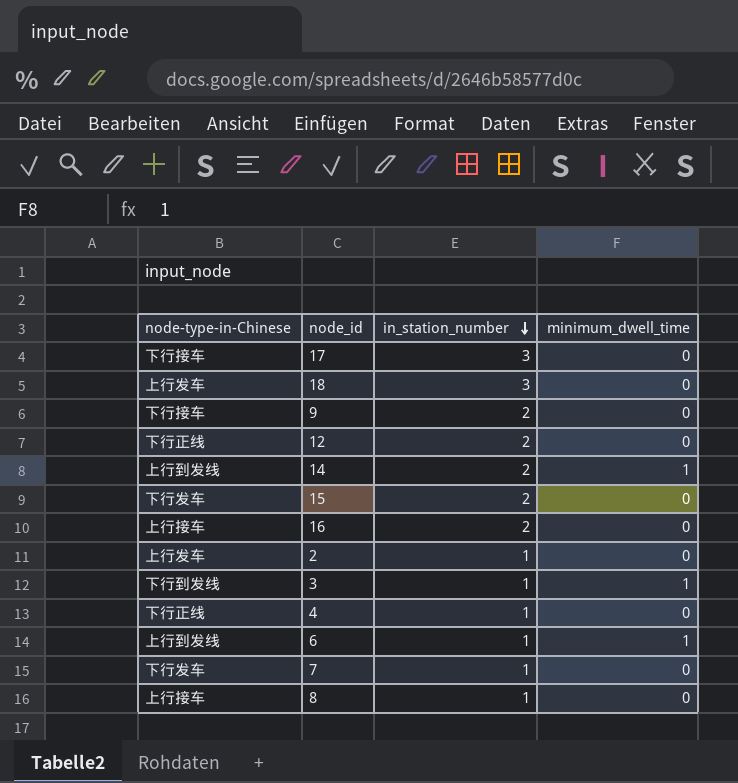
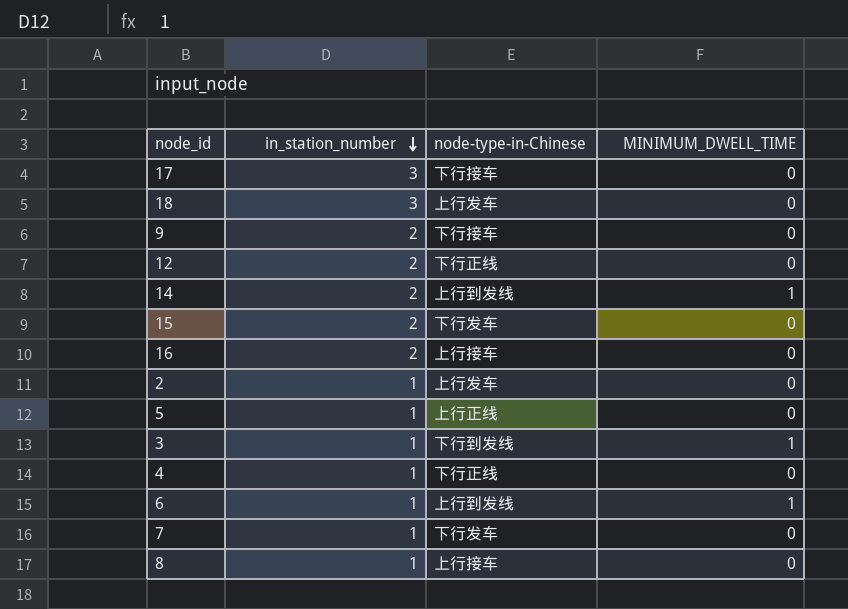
column node-type-in-Chinese | position: 1 -> 3
column name: minimum_dwell_time -> MINIMUM_DWELL_TIME
row 5: none -> 1 | 上行正线 | 0

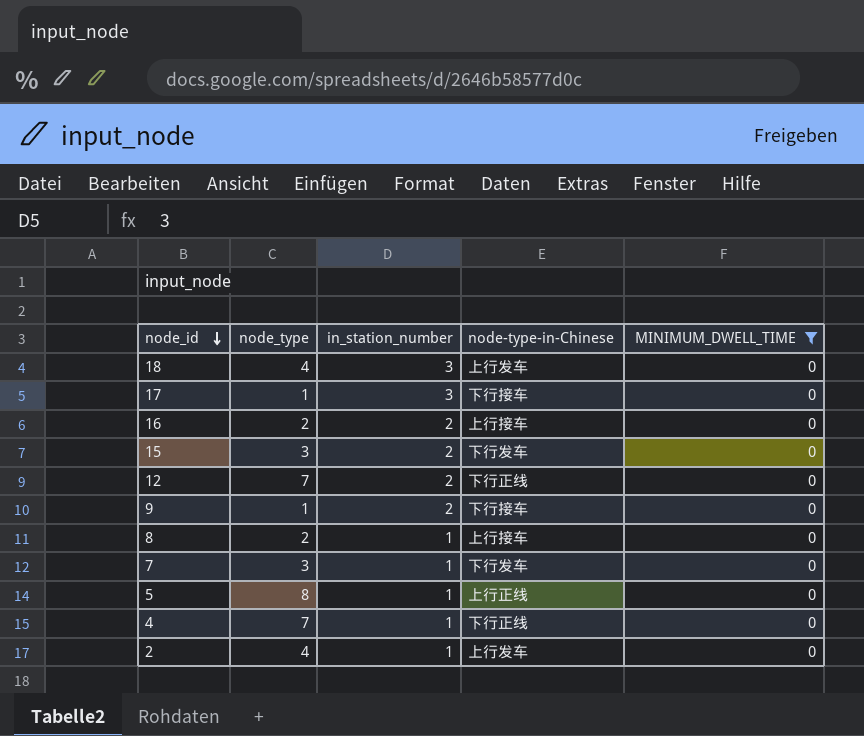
filter: none -> MINIMUM_DWELL_TIME = 0
row order: in_station_number descending -> node_id descending
column node_type | position: none -> 2

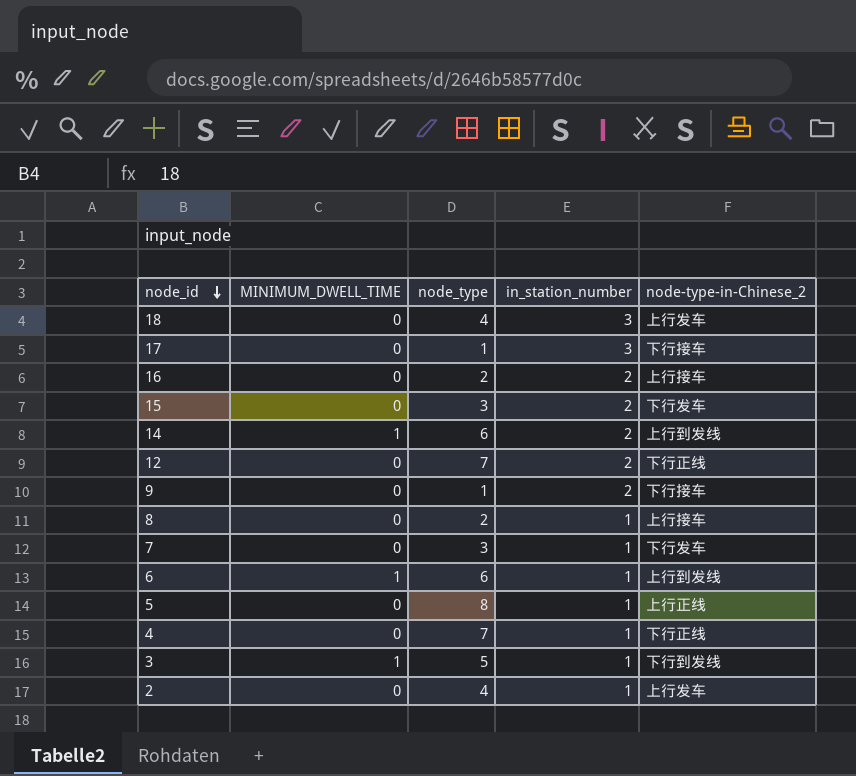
filter: MINIMUM_DWELL_TIME = 0 -> none
column MINIMUM_DWELL_TIME | position: 5 -> 2
column name: node-type-in-Chinese -> node-type-in-Chinese_2

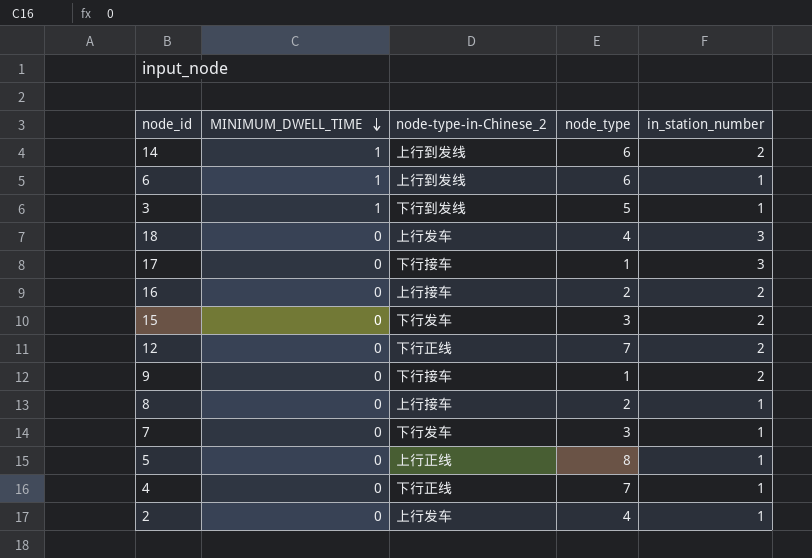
row order: node_id descending -> MINIMUM_DWELL_TIME descending
column node-type-in-Chinese_2 | position: 5 -> 3

